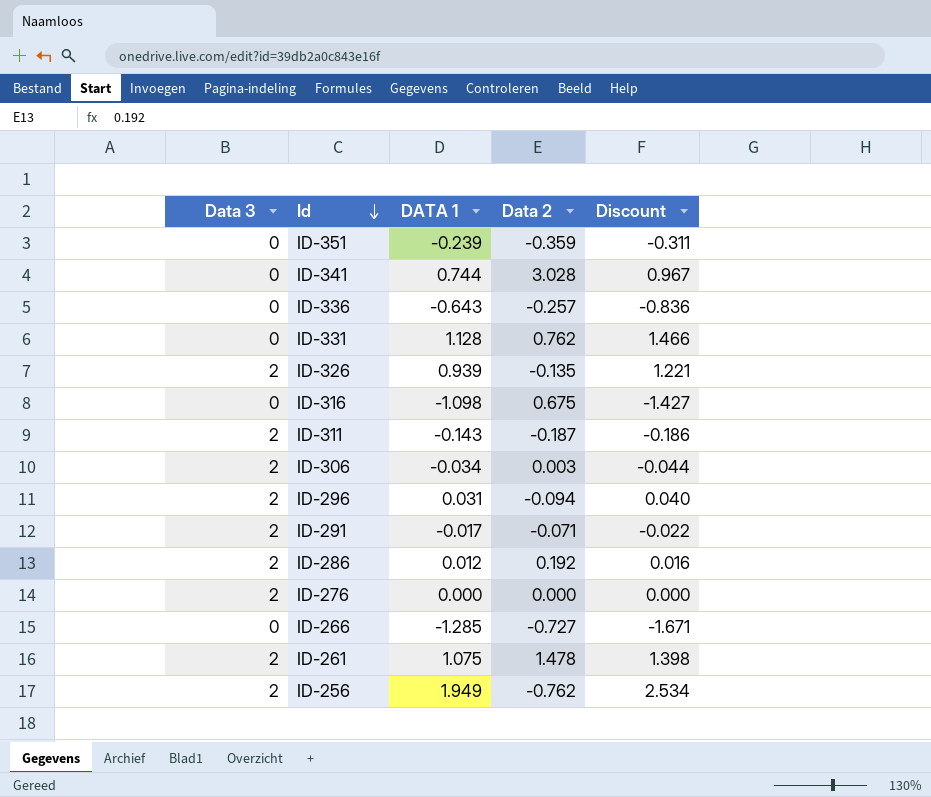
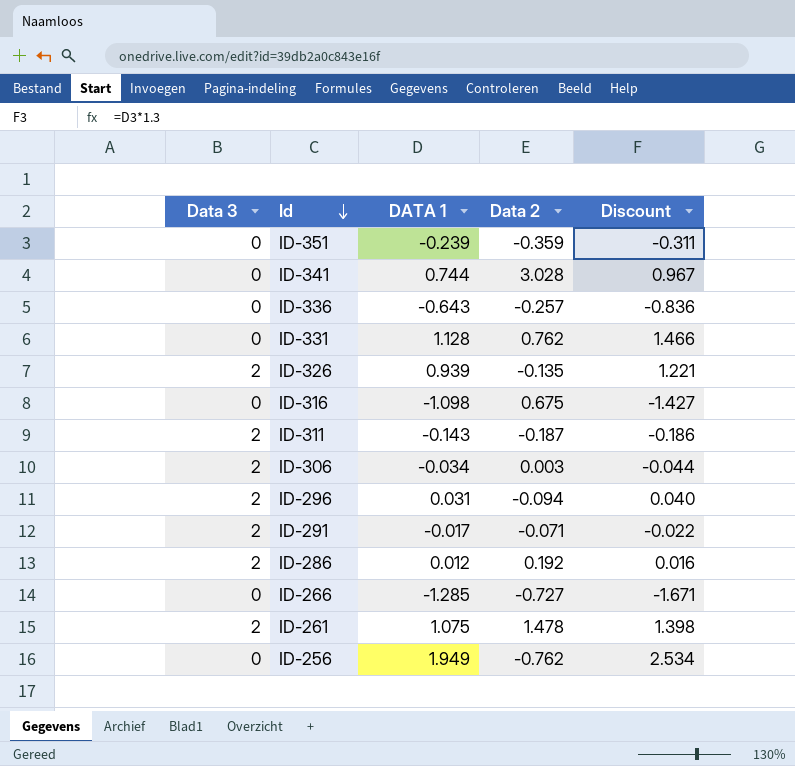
row ID-276: 2 | 0.000 | 0.000 | 0.000 -> none
ID-256 | Data 3: 2 -> 0

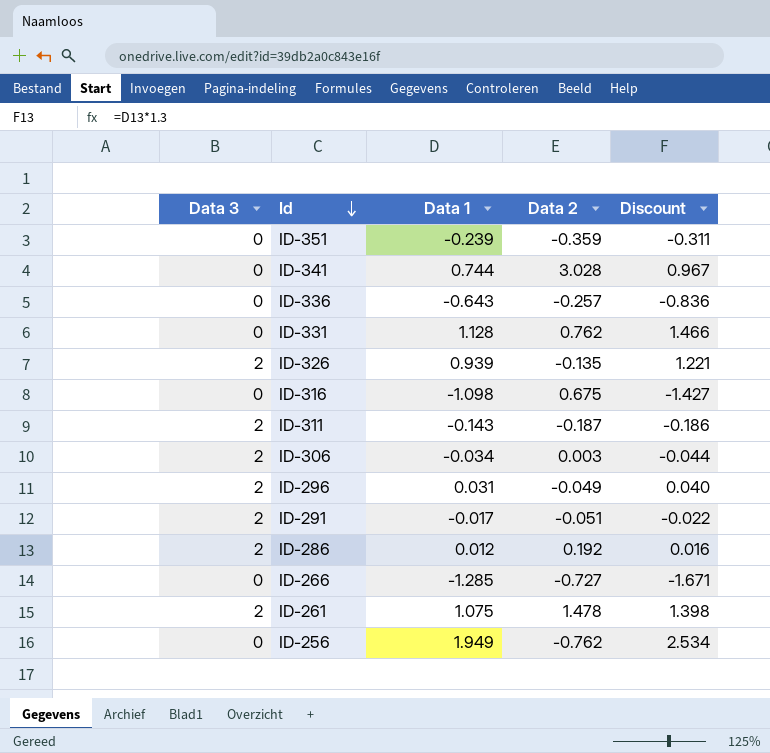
column name: DATA 1 -> Data 1
ID-296 | Data 2: -0.094 -> -0.049
ID-291 | Data 2: -0.071 -> -0.051

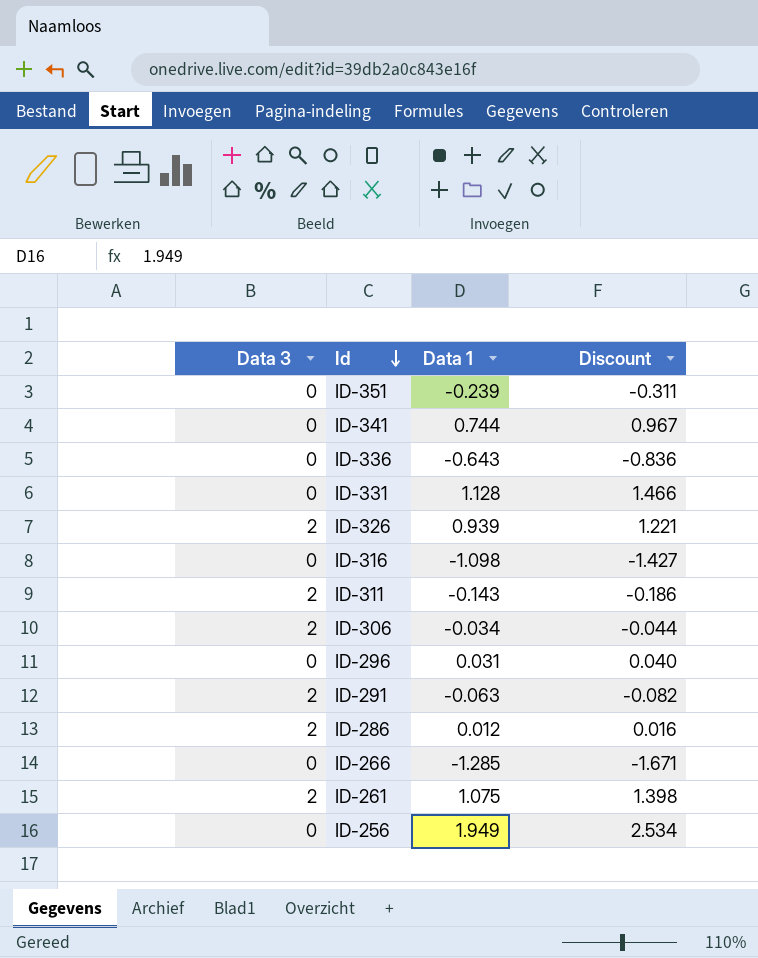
column Data 2 | position: 4 -> none
ID-296 | Data 3: 2 -> 0
ID-291 | Data 1: -0.017 -> -0.063
ID-291 | Discount: -0.022 -> -0.082

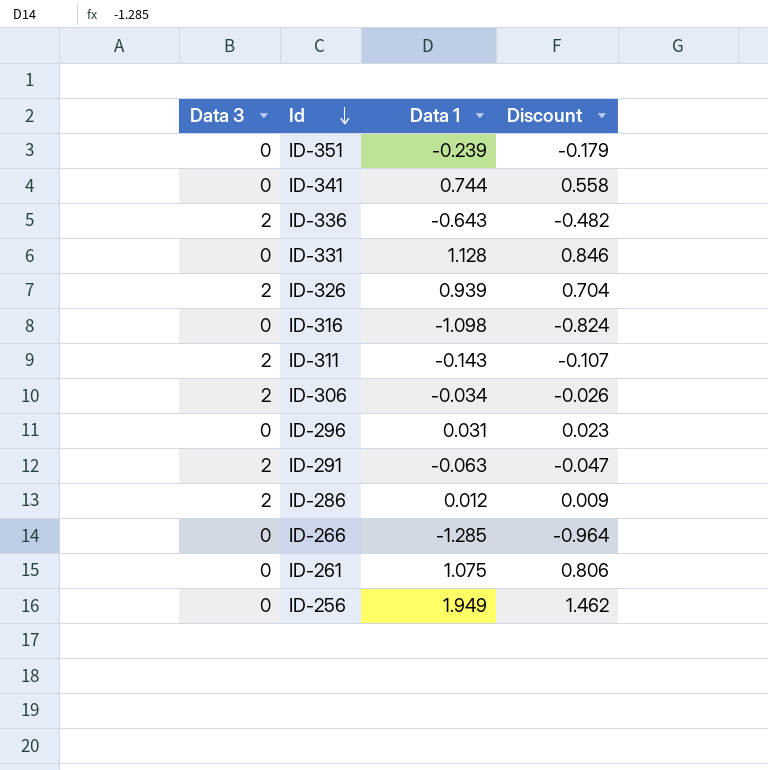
column Discount | formula: [Data 1] * 1.3 -> [Data 1] * 0.75
ID-336 | Data 3: 0 -> 2
ID-261 | Data 3: 2 -> 0

